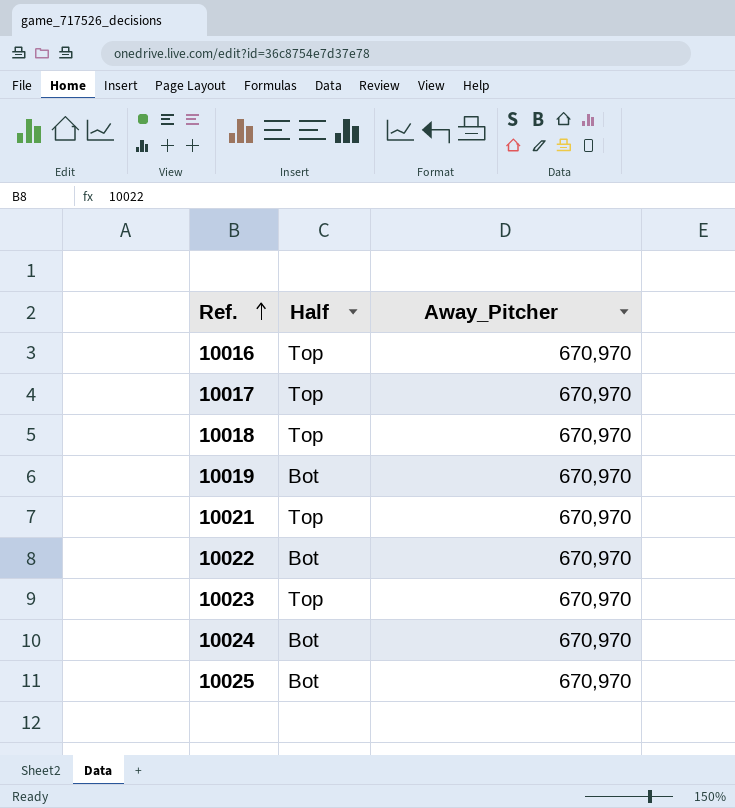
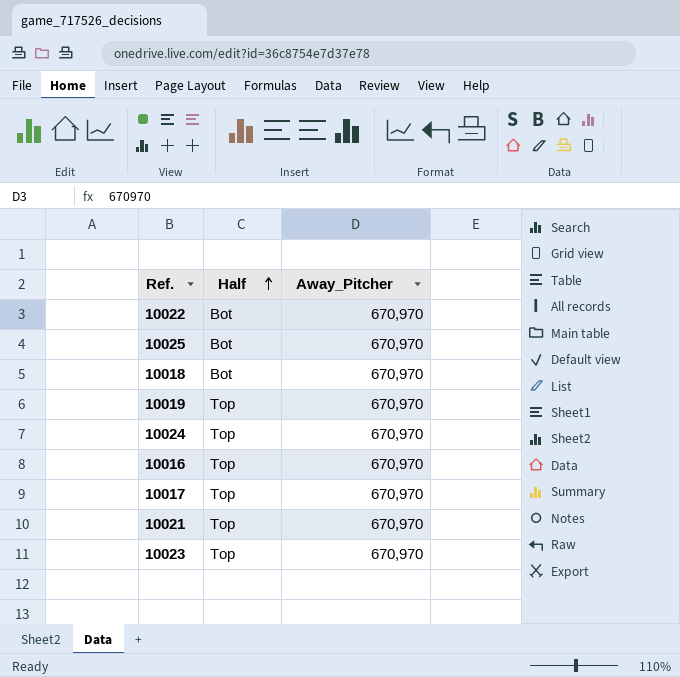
row order: Ref. ascending -> Half ascending
10018 | Half: Top -> Bot
10019 | Half: Bot -> Top
10024 | Half: Bot -> Top

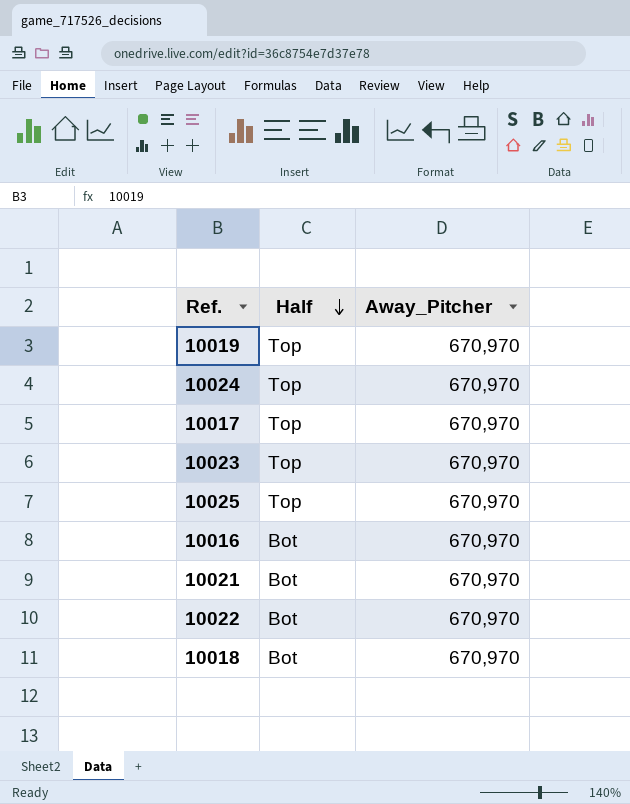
row order: Half ascending -> Half descending
10025 | Half: Bot -> Top
10016 | Half: Top -> Bot
10021 | Half: Top -> Bot

